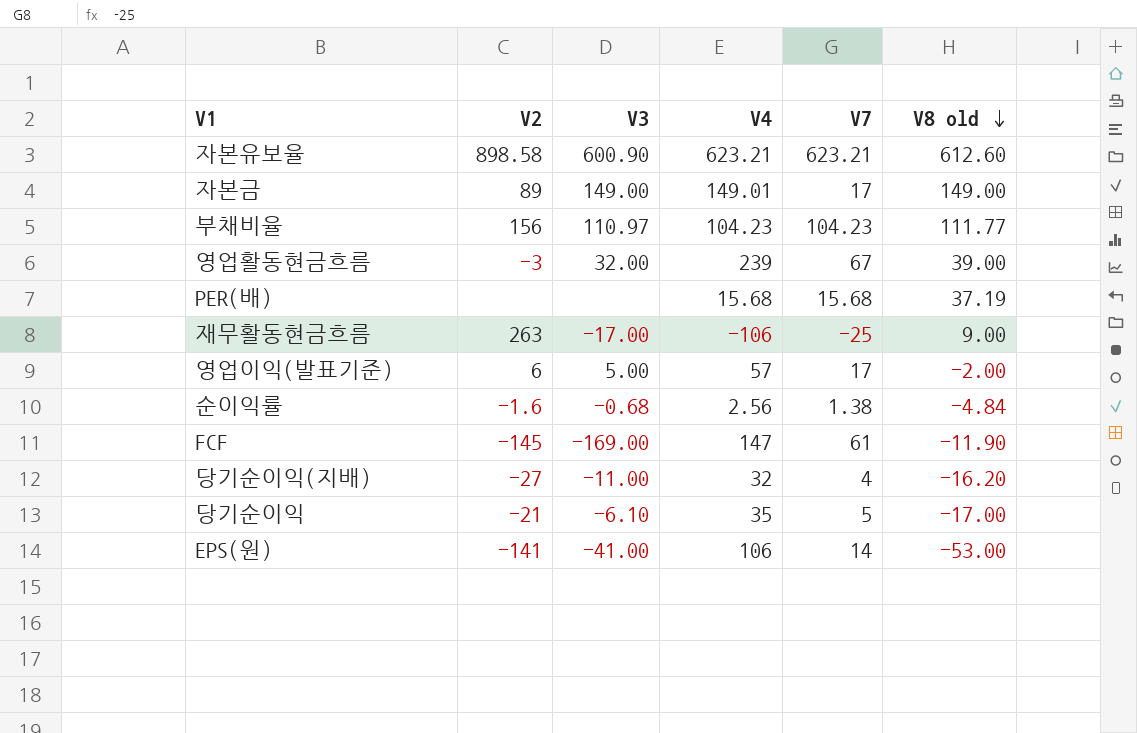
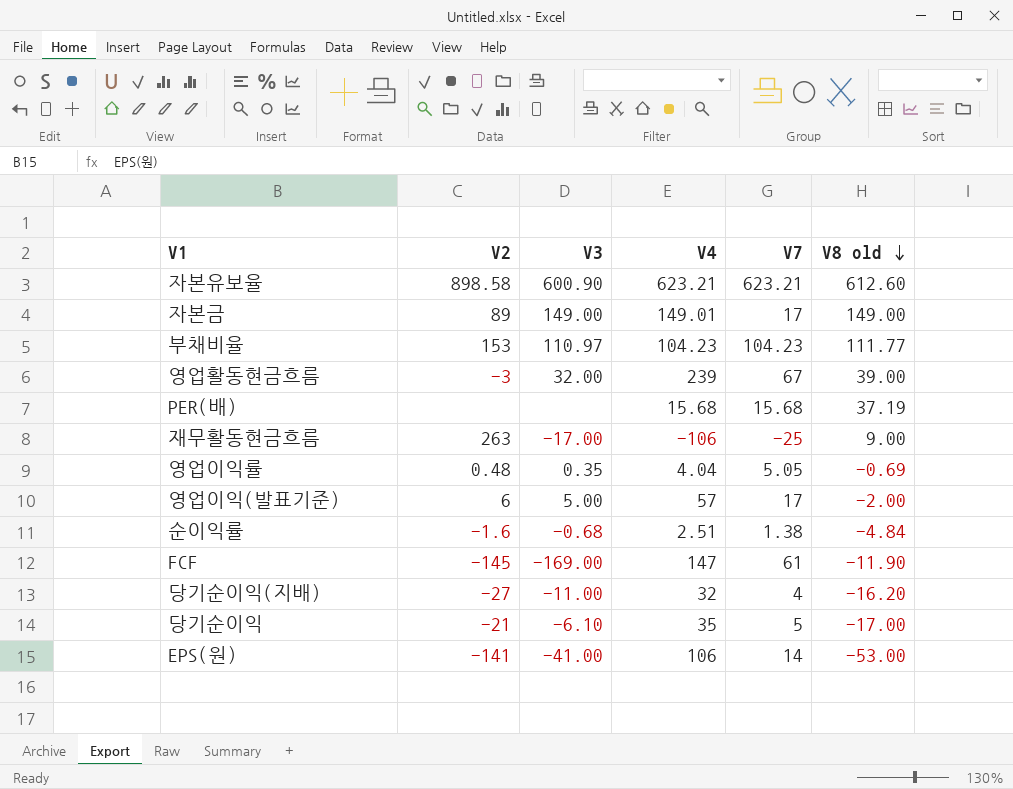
부채비율 | V2: 156 -> 153
row 영업이익률: none -> 0.48 | 0.35 | 4.04 | 5.05 | -0.69
순이익률 | V4: 2.56 -> 2.51

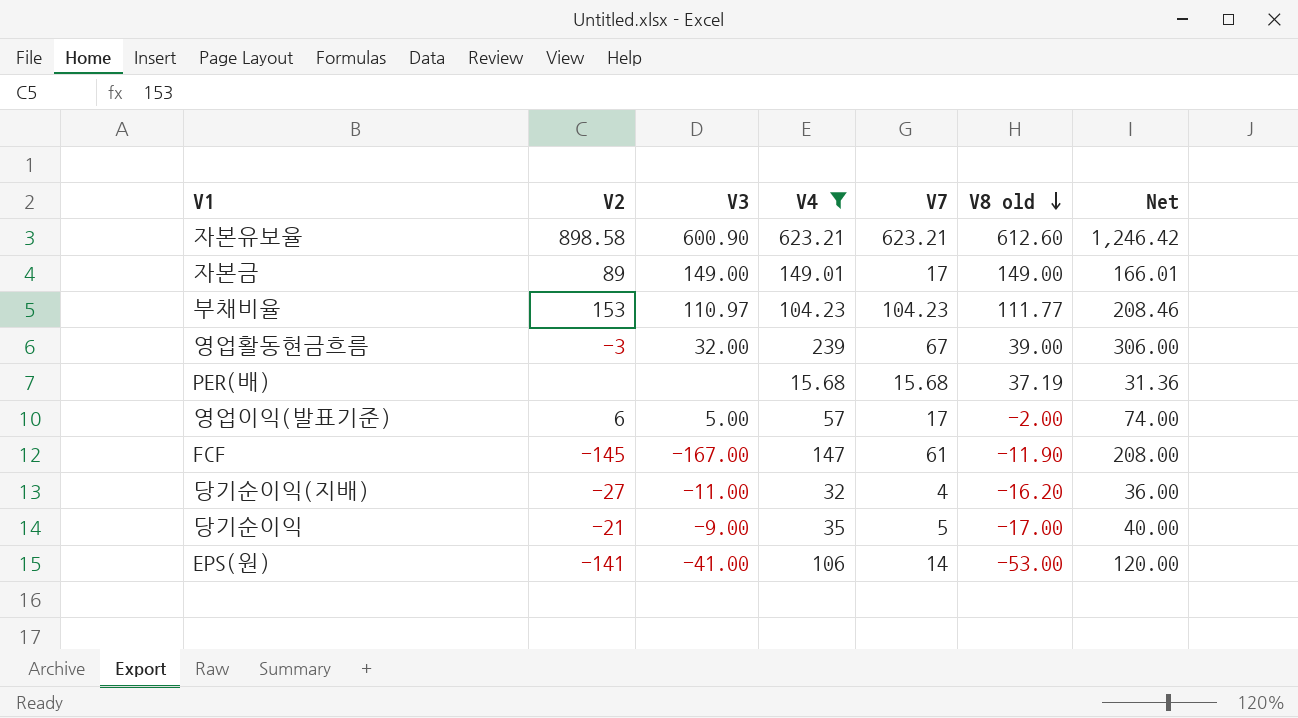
filter: none -> V4 >= 15.68
column Net | formula: none -> [V4] + [V7]
FCF | V3: -169.00 -> -167.00
당기순이익 | V3: -6.10 -> -9.00

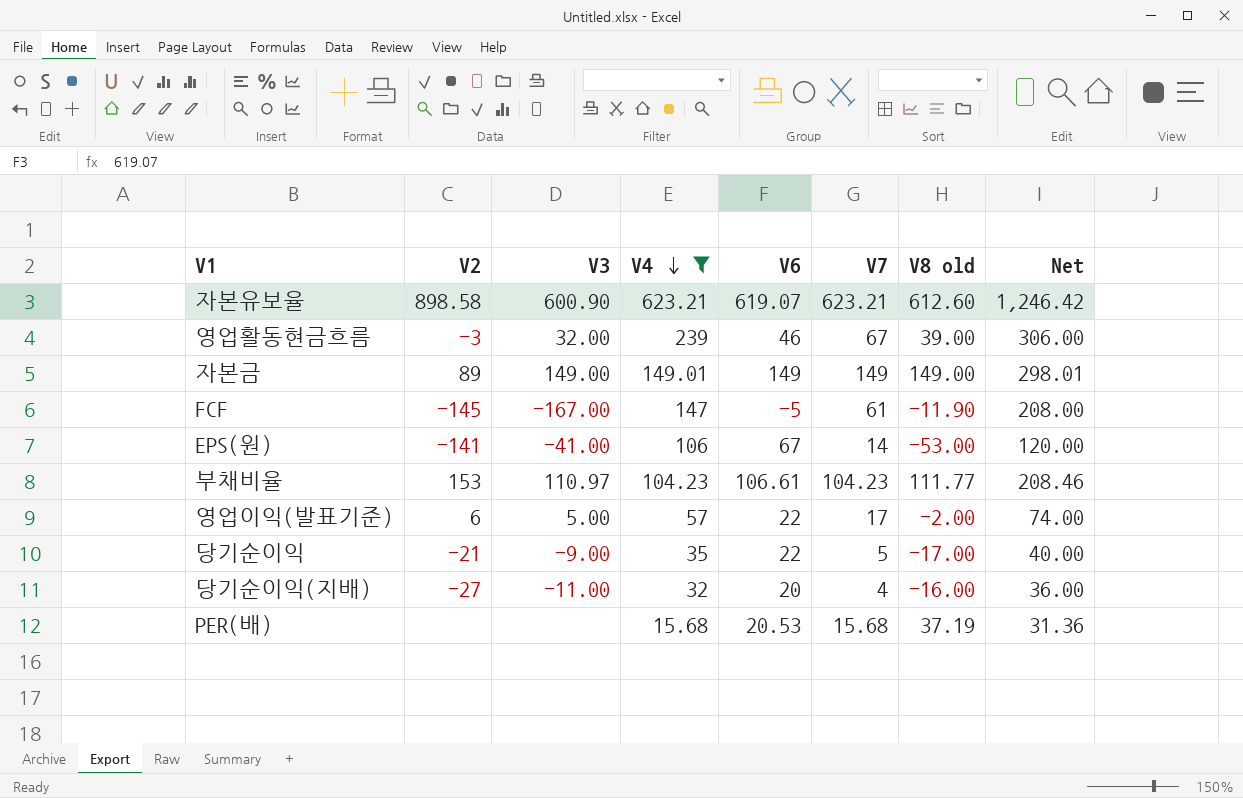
row order: V8 old descending -> V4 descending
column V6 | position: none -> 5
자본금 | V7: 17 -> 149
자본금 | Net: 166.01 -> 298.01
당기순이익(지배) | V8 old: -16.20 -> -16.00

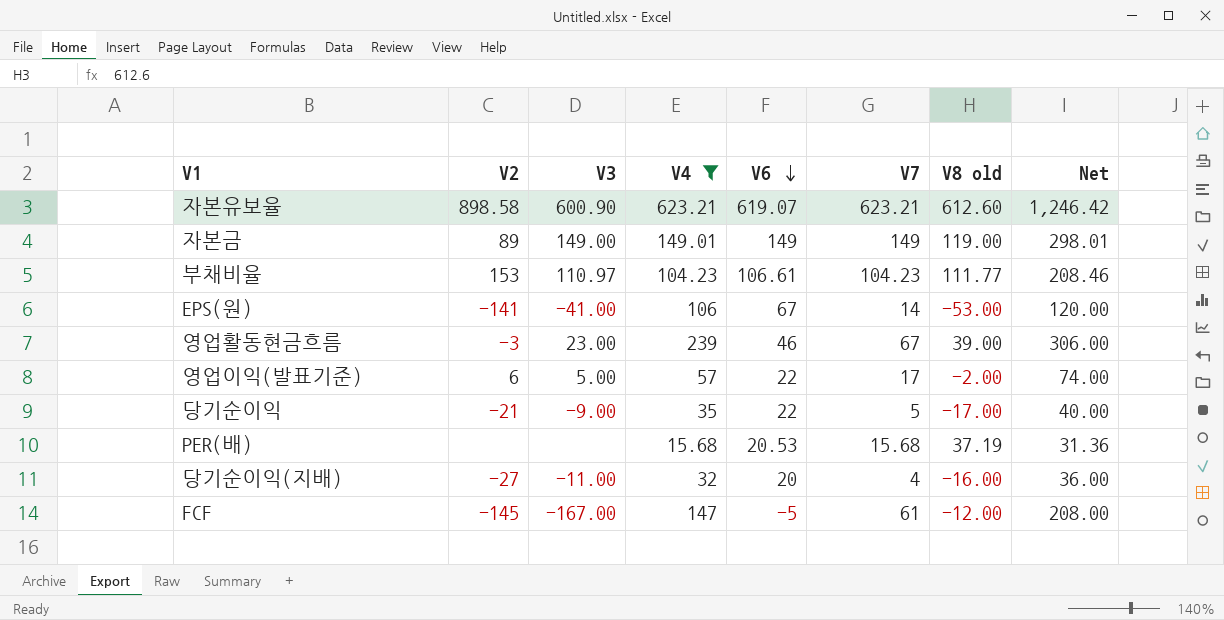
row order: V4 descending -> V6 descending
자본금 | V8 old: 149.00 -> 119.00
영업활동현금흐름 | V3: 32.00 -> 23.00
FCF | V8 old: -11.90 -> -12.00

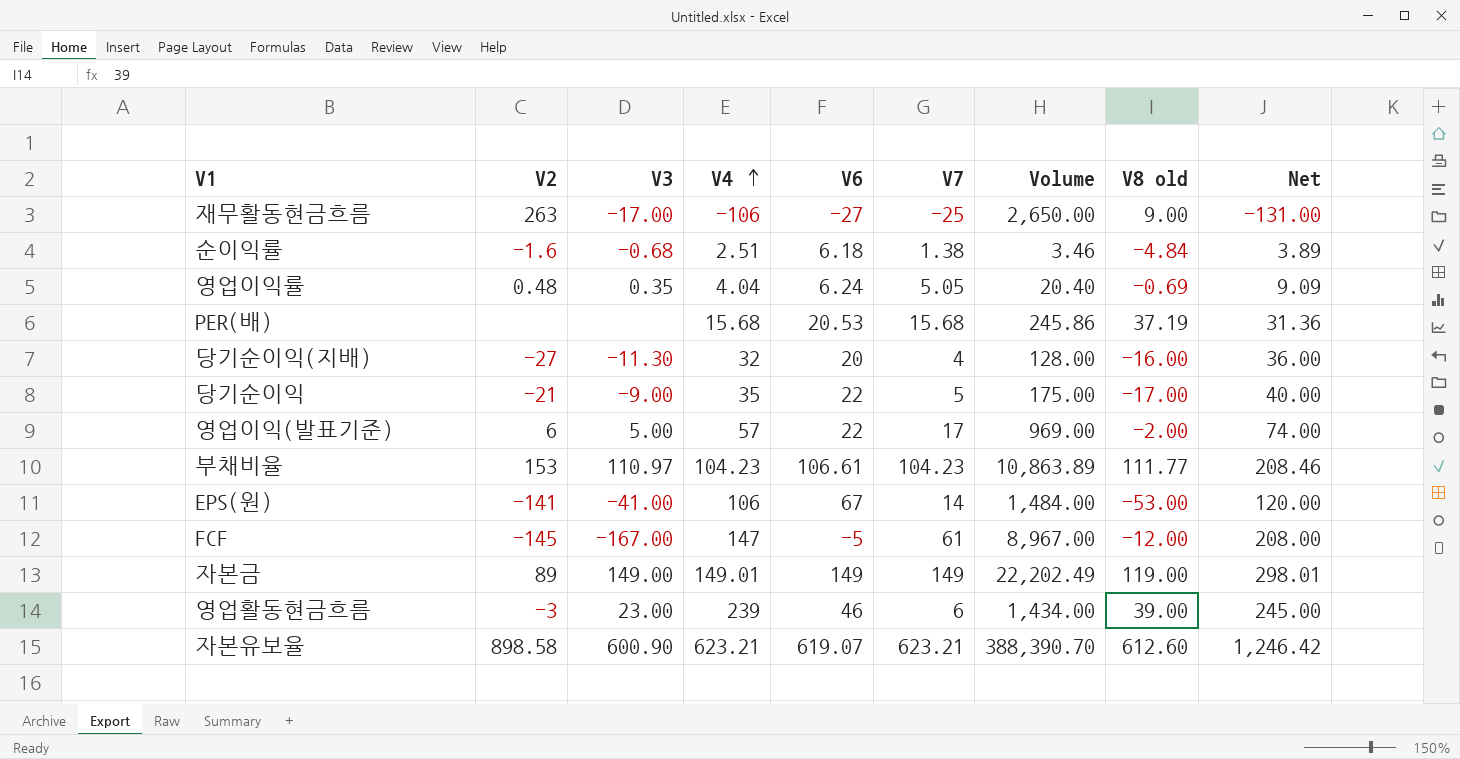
filter: V4 >= 15.68 -> none
row order: V6 descending -> V4 ascending
column Volume | formula: none -> [V4] * [V7]
당기순이익(지배) | V3: -11.00 -> -11.30
영업활동현금흐름 | V7: 67 -> 6
영업활동현금흐름 | Net: 306.00 -> 245.00

